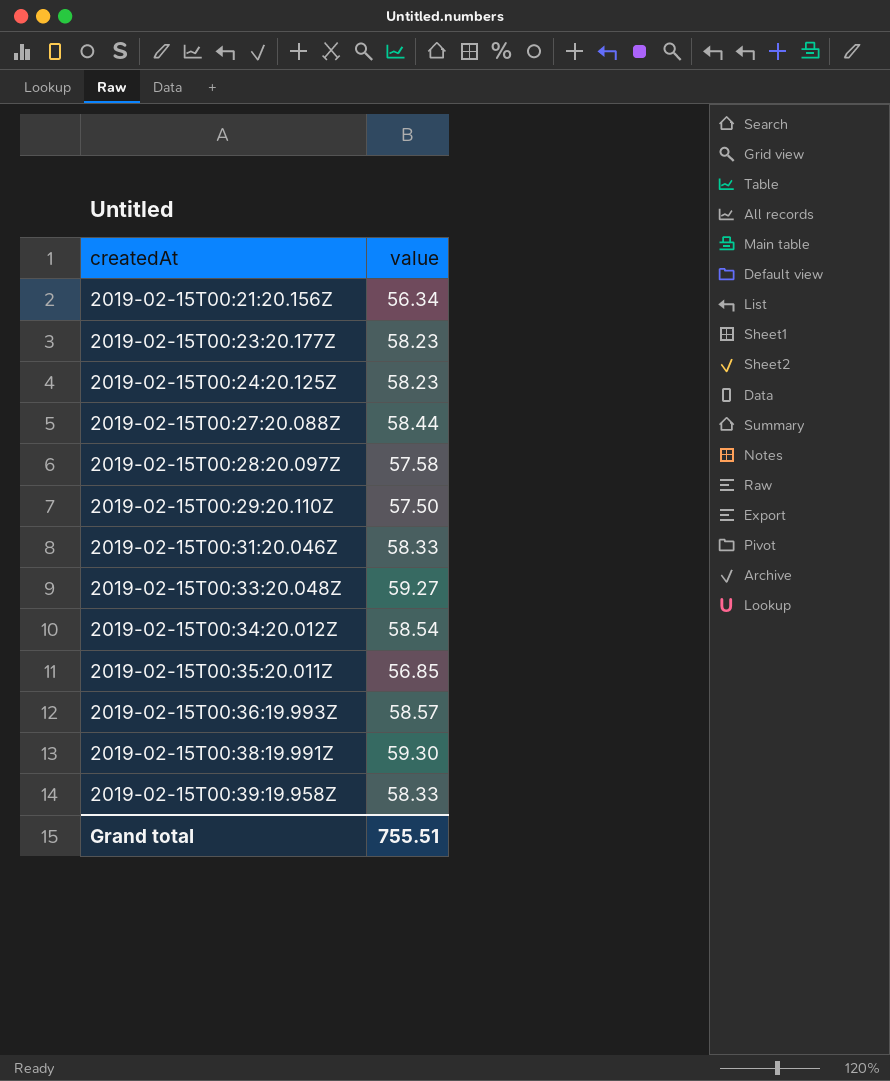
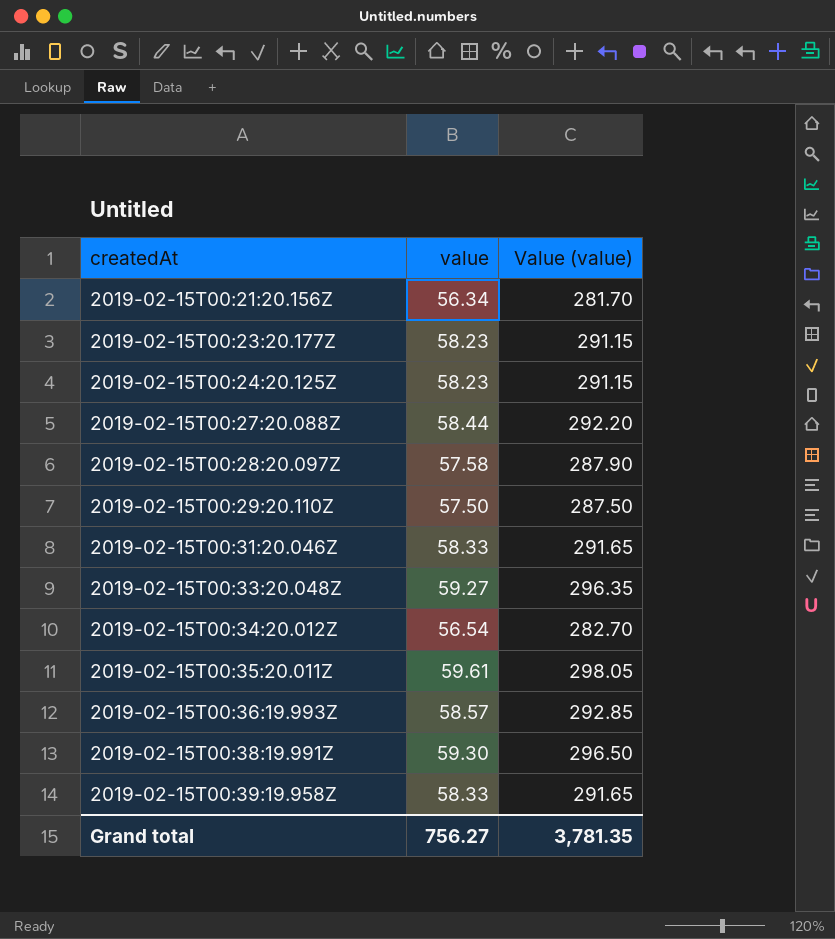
column Value (value) | formula: none -> [value] * 5
2019-02-15T00:34:20.012Z | value: 58.54 -> 56.54
2019-02-15T00:35:20.011Z | value: 56.85 -> 59.61
Grand total | value: 755.51 -> 756.27

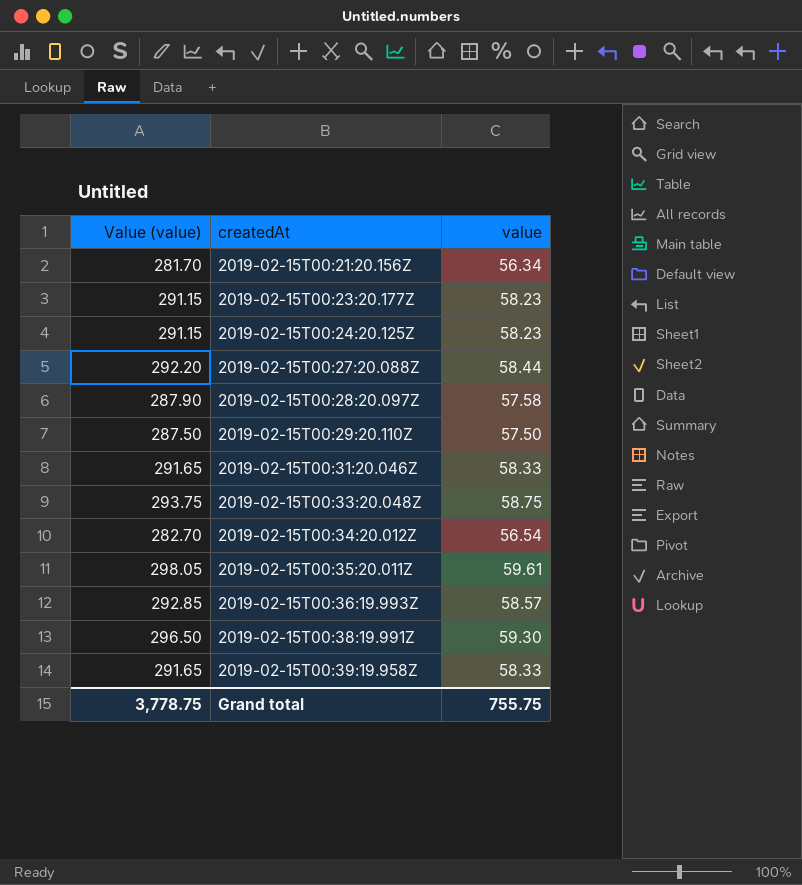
column Value (value) | position: 3 -> 1
2019-02-15T00:33:20.048Z | Value (value): 296.35 -> 293.75
2019-02-15T00:33:20.048Z | value: 59.27 -> 58.75
Grand total | Value (value): 3,781.35 -> 3,778.75
Grand total | value: 756.27 -> 755.75

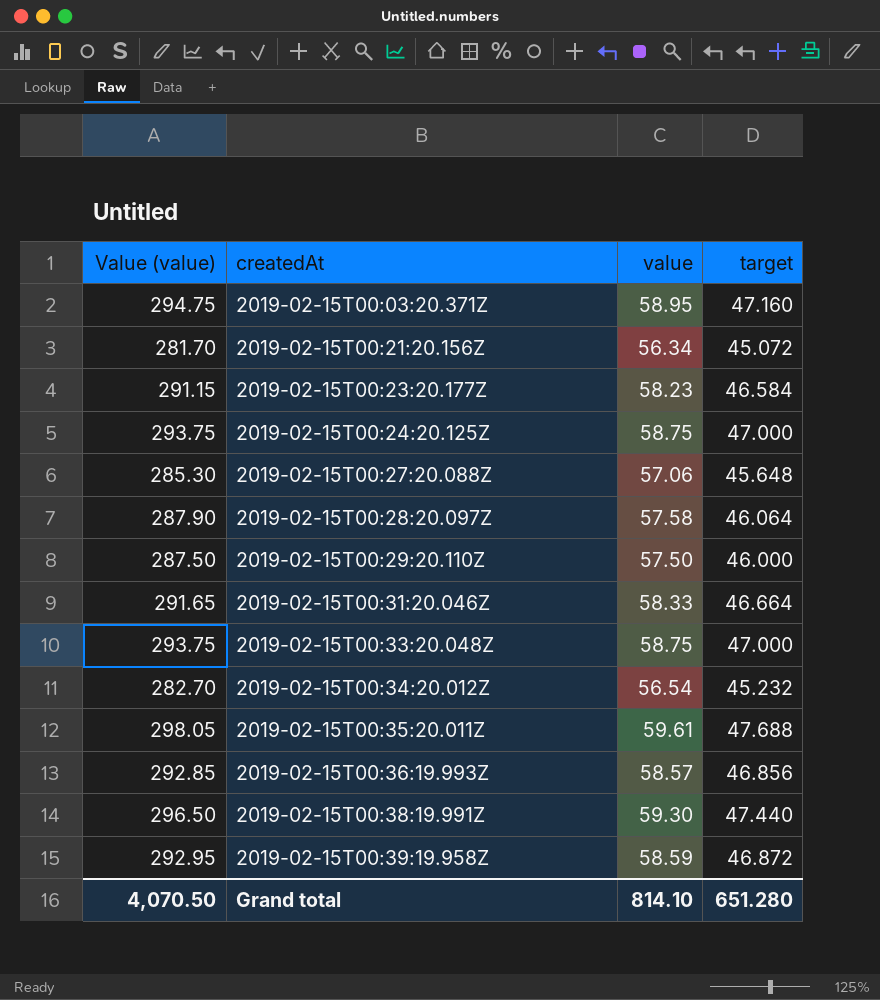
column target | formula: none -> [value] * 0.8
row 2019-02-15T00:03:20.371Z: none -> 294.75 | 58.95 | 47.160
2019-02-15T00:24:20.125Z | Value (value): 291.15 -> 293.75
2019-02-15T00:24:20.125Z | value: 58.23 -> 58.75
2019-02-15T00:27:20.088Z | Value (value): 292.20 -> 285.30
2019-02-15T00:27:20.088Z | value: 58.44 -> 57.06
2019-02-15T00:39:19.958Z | Value (value): 291.65 -> 292.95
2019-02-15T00:39:19.958Z | value: 58.33 -> 58.59
Grand total | Value (value): 3,778.75 -> 4,070.50
Grand total | value: 755.75 -> 814.10

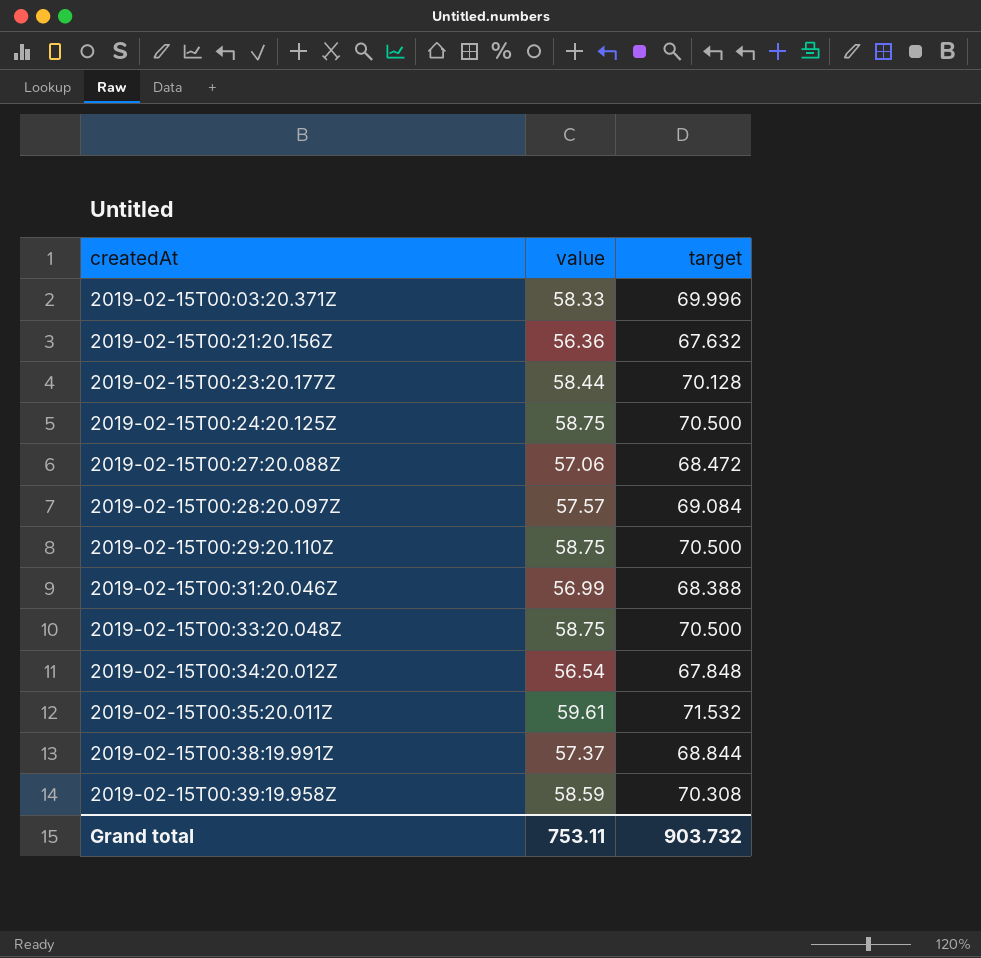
column Value (value) | formula: [value] * 5 -> none
column target | formula: [value] * 0.8 -> [value] * 1.2
row 2019-02-15T00:36:19.993Z: 292.85 | 58.57 | 46.856 -> none
2019-02-15T00:03:20.371Z | value: 58.95 -> 58.33
2019-02-15T00:21:20.156Z | value: 56.34 -> 56.36
2019-02-15T00:23:20.177Z | value: 58.23 -> 58.44
2019-02-15T00:28:20.097Z | value: 57.58 -> 57.57
2019-02-15T00:29:20.110Z | value: 57.50 -> 58.75
2019-02-15T00:31:20.046Z | value: 58.33 -> 56.99
2019-02-15T00:38:19.991Z | value: 59.30 -> 57.37
Grand total | value: 814.10 -> 753.11
Grand total | target: 651.280 -> 903.732

